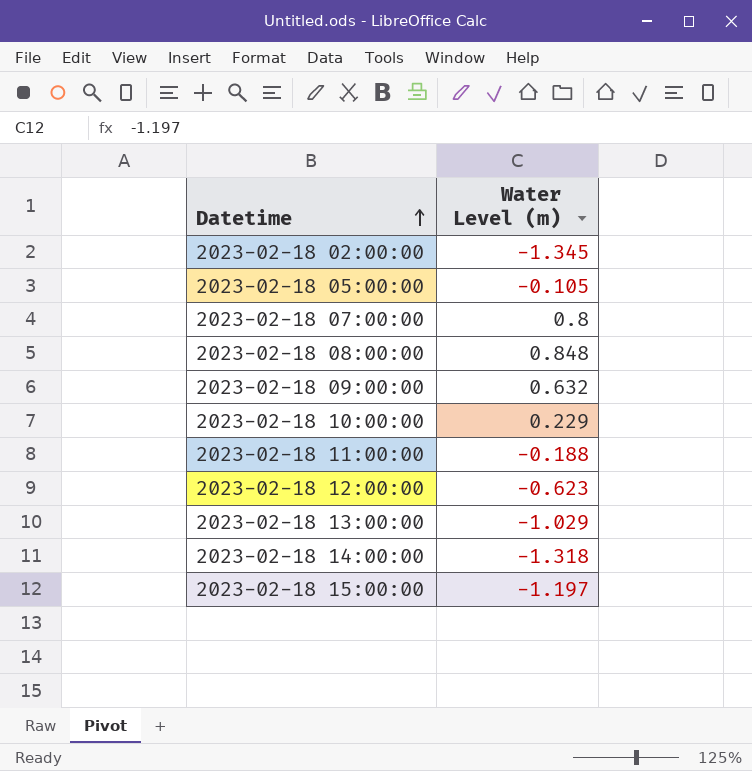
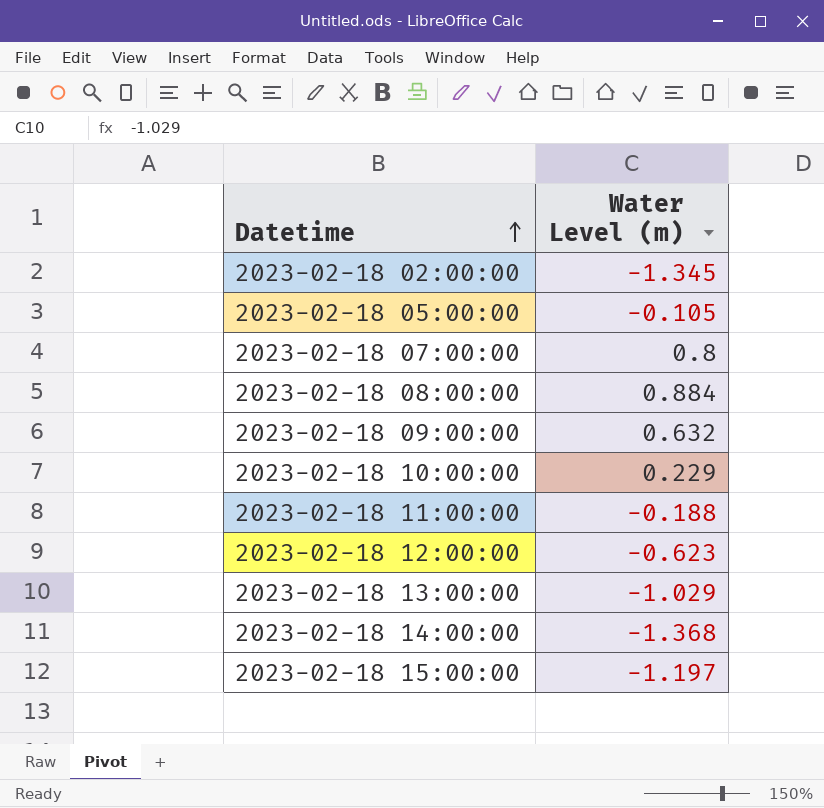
2023-02-18 08:00:00 | Water Level (m): 0.848 -> 0.884
2023-02-18 14:00:00 | Water Level (m): -1.318 -> -1.368

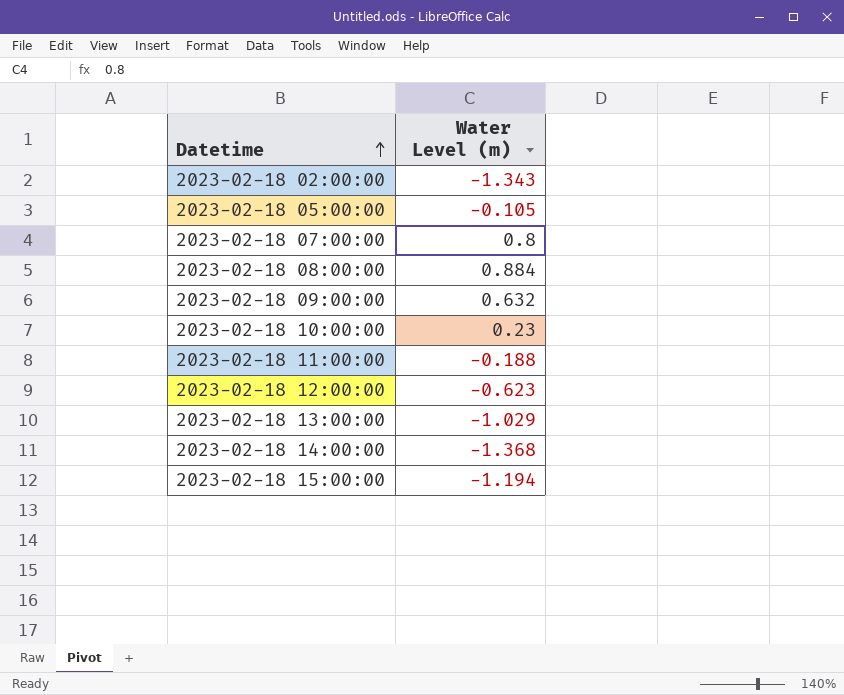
2023-02-18 02:00:00 | Water Level (m): -1.345 -> -1.343
2023-02-18 10:00:00 | Water Level (m): 0.229 -> 0.23
2023-02-18 15:00:00 | Water Level (m): -1.197 -> -1.194

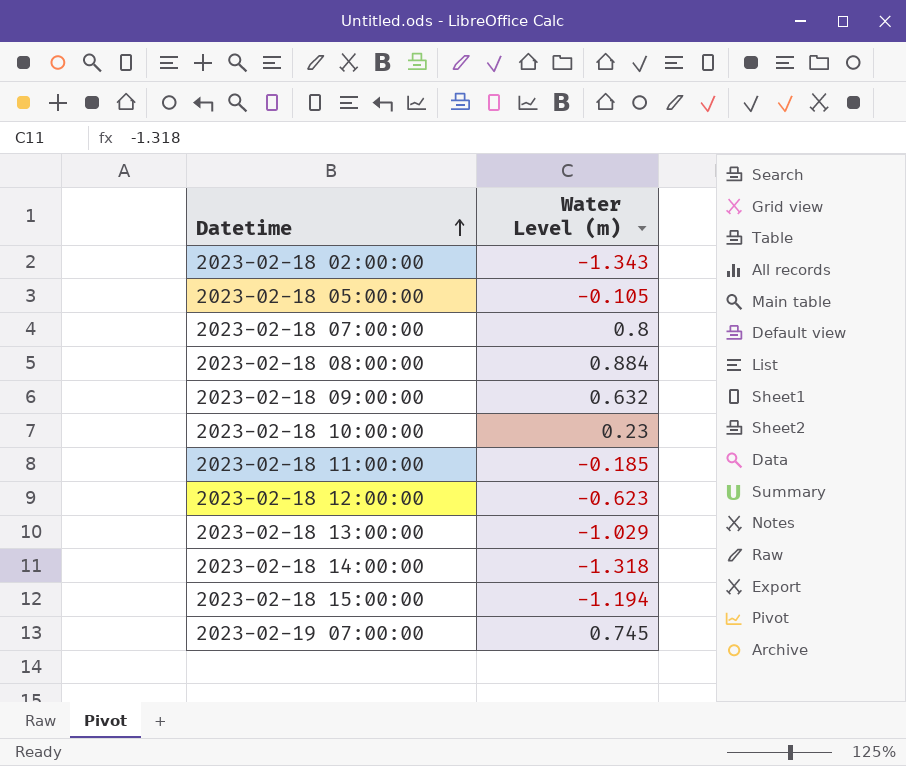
2023-02-18 11:00:00 | Water Level (m): -0.188 -> -0.185
2023-02-18 14:00:00 | Water Level (m): -1.368 -> -1.318
row 2023-02-19 07:00:00: none -> 0.745

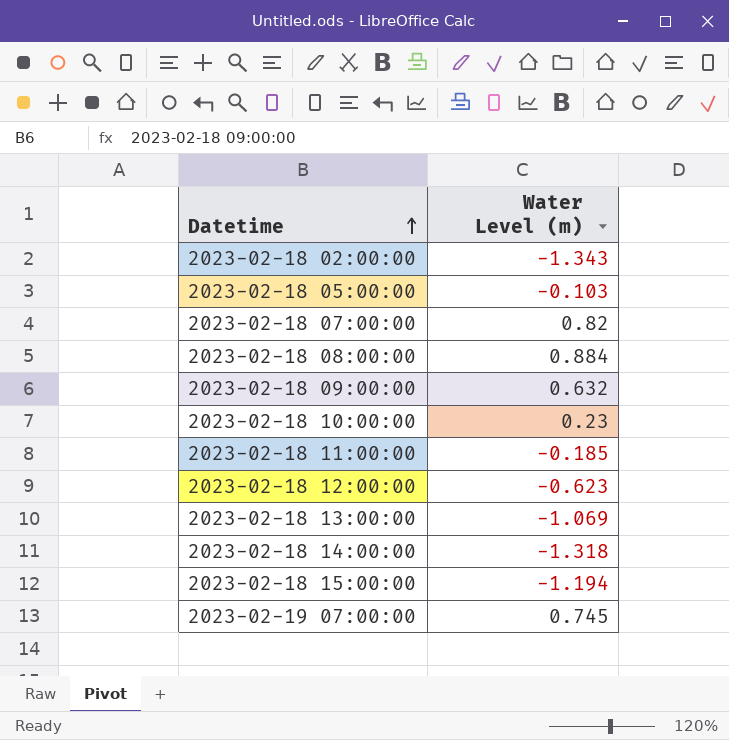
2023-02-18 05:00:00 | Water Level (m): -0.105 -> -0.103
2023-02-18 07:00:00 | Water Level (m): 0.8 -> 0.82
2023-02-18 13:00:00 | Water Level (m): -1.029 -> -1.069

